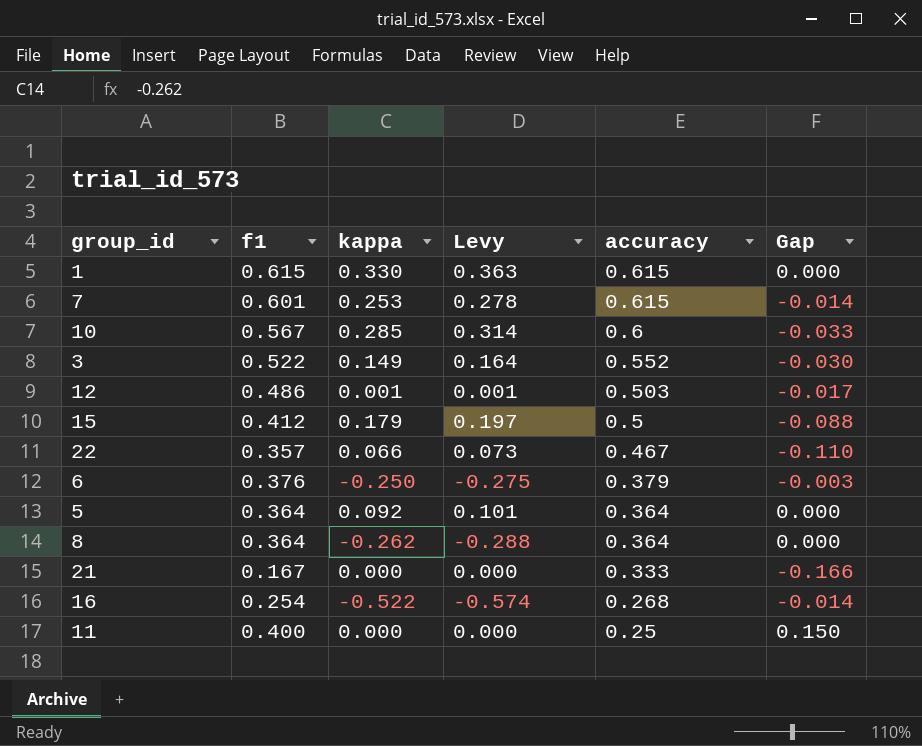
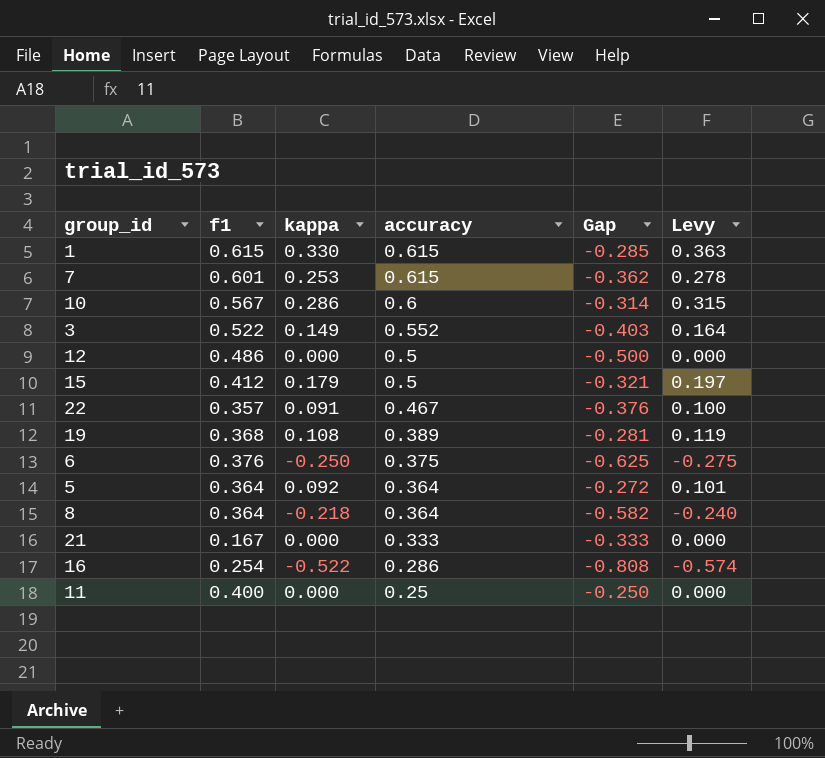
column Gap | formula: [f1] - [accuracy] -> [kappa] - [accuracy]
column Levy | position: 4 -> 6
10 | kappa: 0.285 -> 0.286
10 | Levy: 0.314 -> 0.315
12 | kappa: 0.001 -> 0.000
12 | accuracy: 0.503 -> 0.5
12 | Levy: 0.001 -> 0.000
22 | kappa: 0.066 -> 0.091
22 | Levy: 0.073 -> 0.100
row 19: none -> 0.368 | 0.108 | 0.389 | -0.281 | 0.119
6 | accuracy: 0.379 -> 0.375
8 | kappa: -0.262 -> -0.218
8 | Levy: -0.288 -> -0.240
16 | accuracy: 0.268 -> 0.286

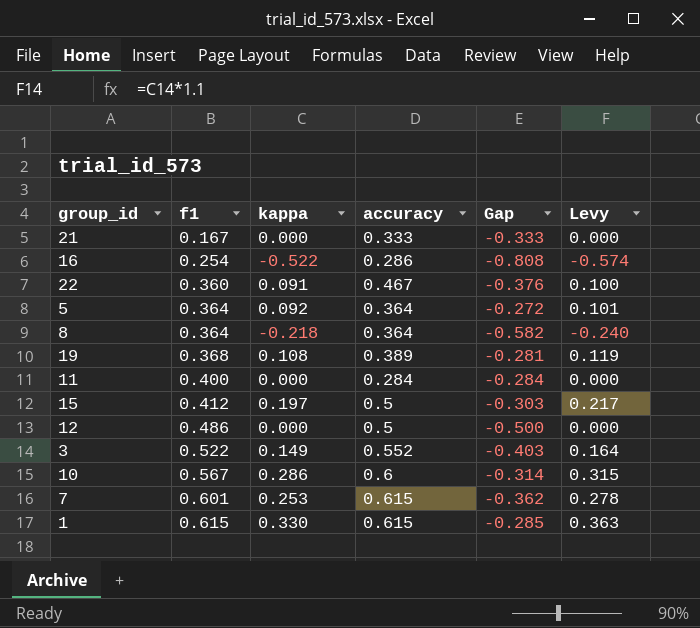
row order: accuracy descending -> f1 ascending
row 6: 0.376 | -0.250 | 0.375 | -0.625 | -0.275 -> none
22 | f1: 0.357 -> 0.360
11 | accuracy: 0.25 -> 0.284
11 | Gap: -0.250 -> -0.284
15 | kappa: 0.179 -> 0.197
15 | Gap: -0.321 -> -0.303
15 | Levy: 0.197 -> 0.217

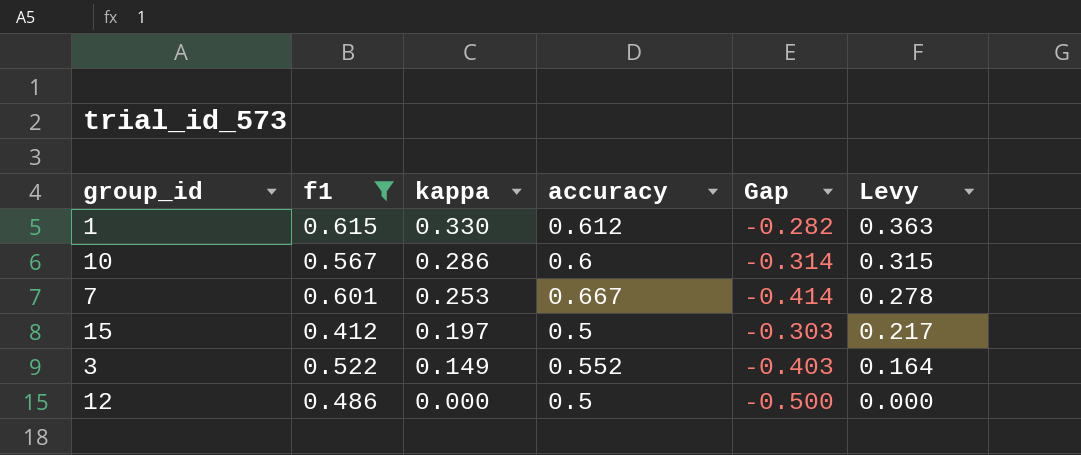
filter: none -> f1 >= 0.412
row order: f1 ascending -> kappa descending
1 | accuracy: 0.615 -> 0.612
1 | Gap: -0.285 -> -0.282
7 | accuracy: 0.615 -> 0.667
7 | Gap: -0.362 -> -0.414

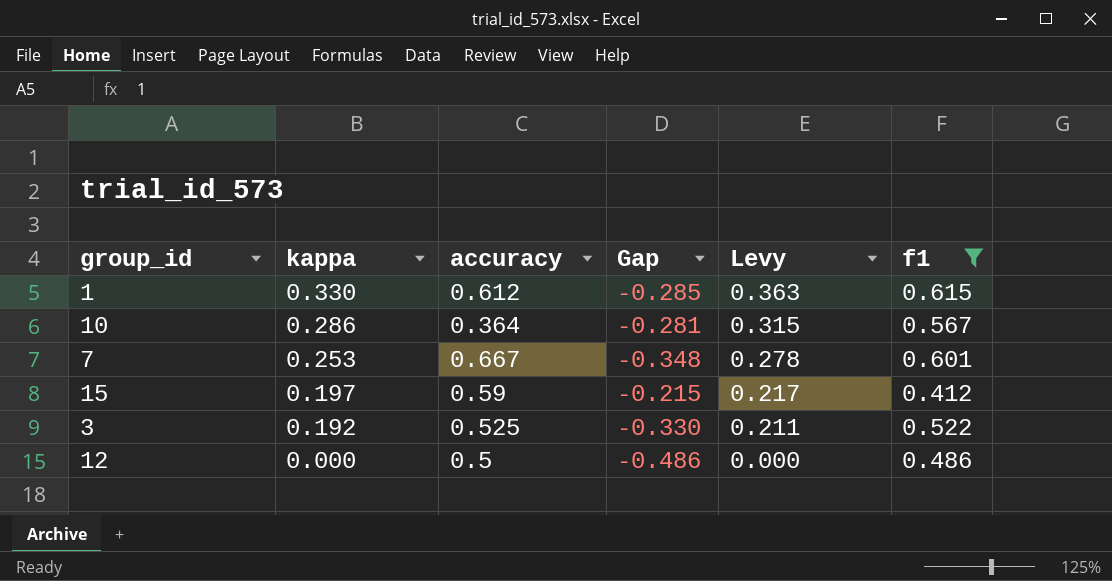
column Gap | formula: [kappa] - [accuracy] -> [kappa] - [f1]
column f1 | position: 2 -> 6
10 | accuracy: 0.6 -> 0.364
15 | accuracy: 0.5 -> 0.59
3 | kappa: 0.149 -> 0.192
3 | accuracy: 0.552 -> 0.525
3 | Levy: 0.164 -> 0.211

